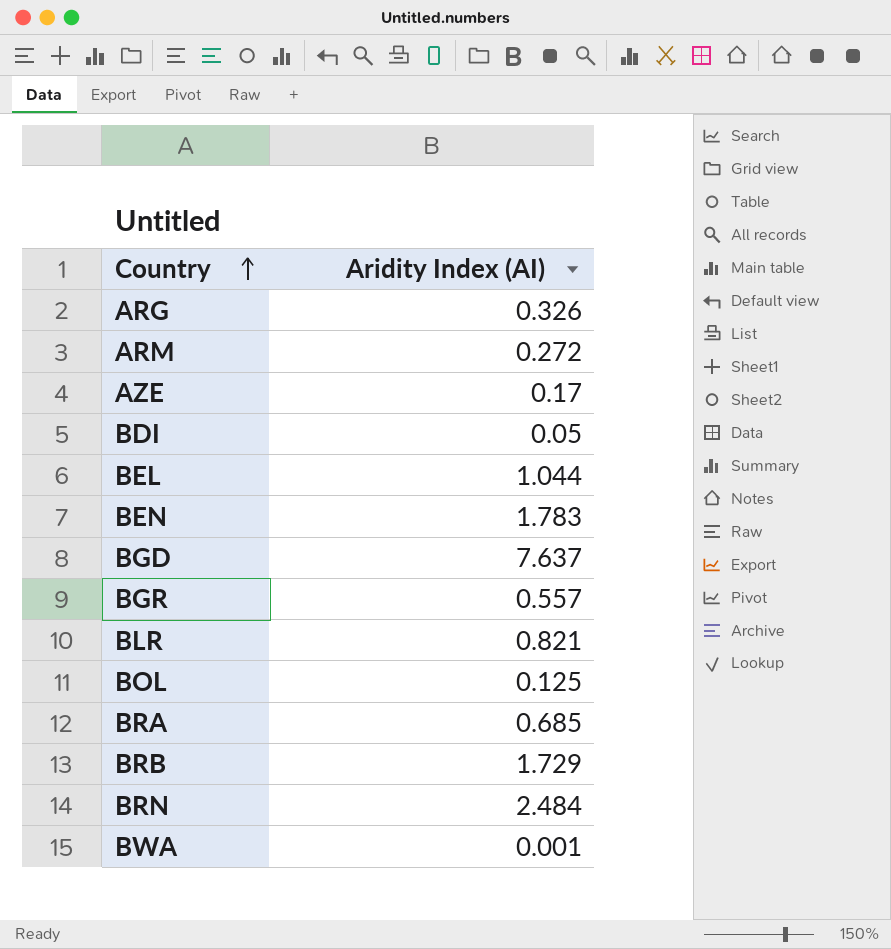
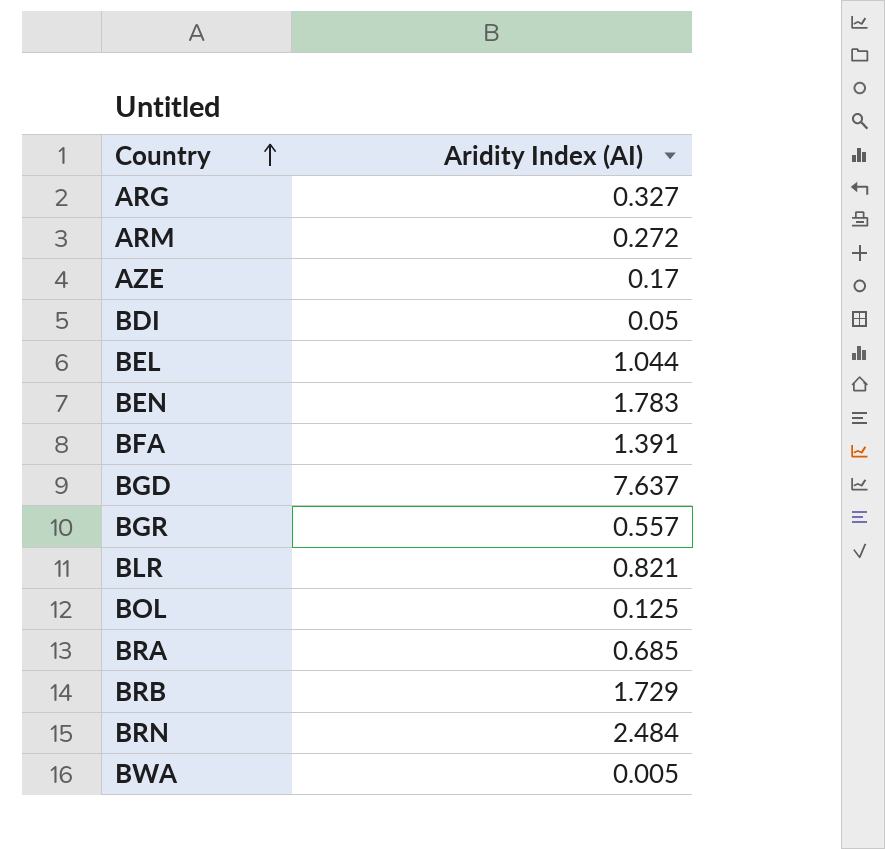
ARG | Aridity Index (AI): 0.326 -> 0.327
row BFA: none -> 1.391
BWA | Aridity Index (AI): 0.001 -> 0.005

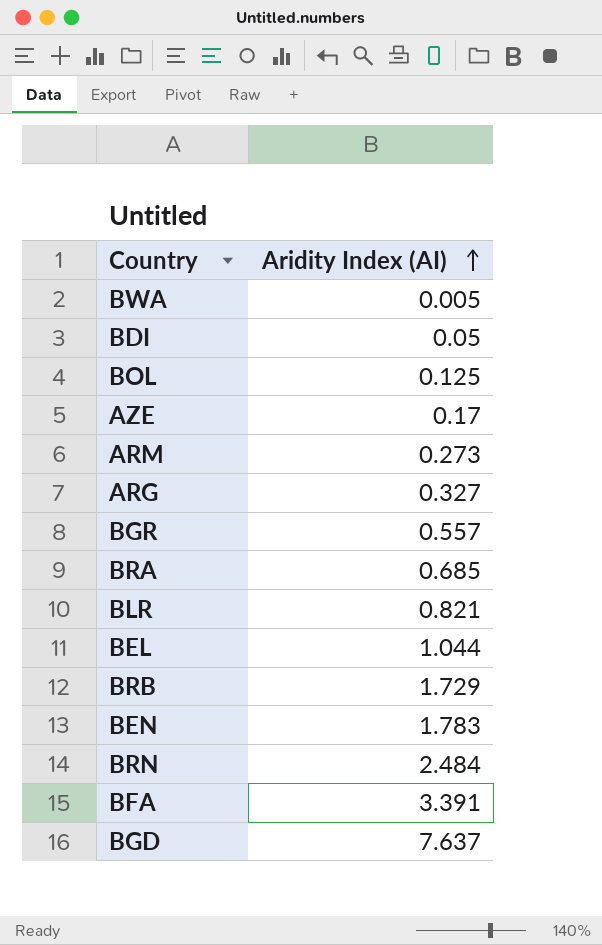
row order: Country ascending -> Aridity Index (AI) ascending
ARM | Aridity Index (AI): 0.272 -> 0.273
BFA | Aridity Index (AI): 1.391 -> 3.391

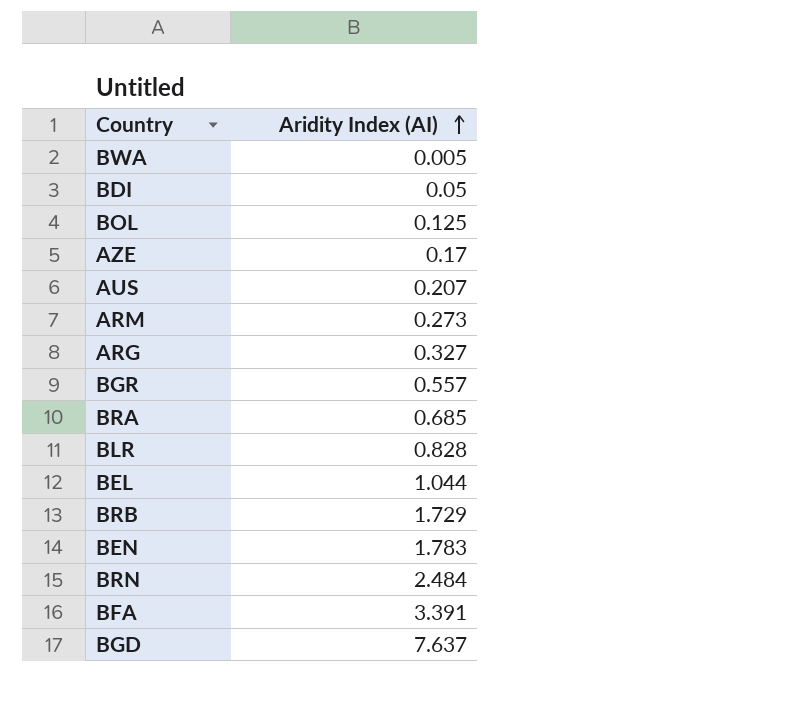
row AUS: none -> 0.207
BLR | Aridity Index (AI): 0.821 -> 0.828

